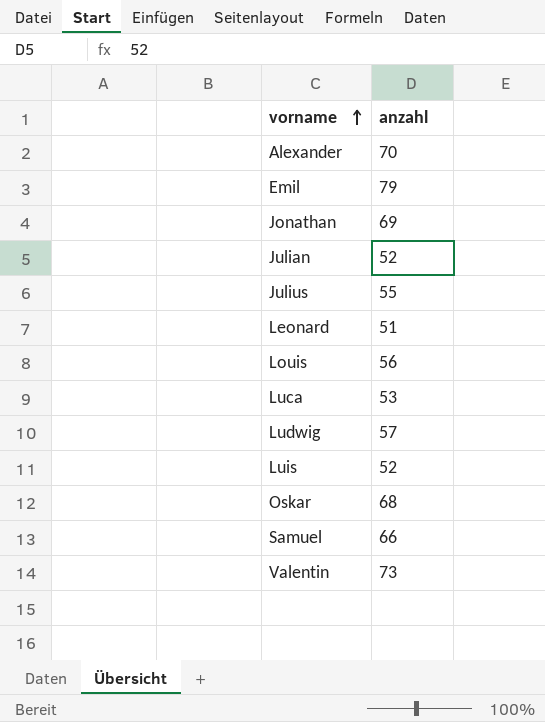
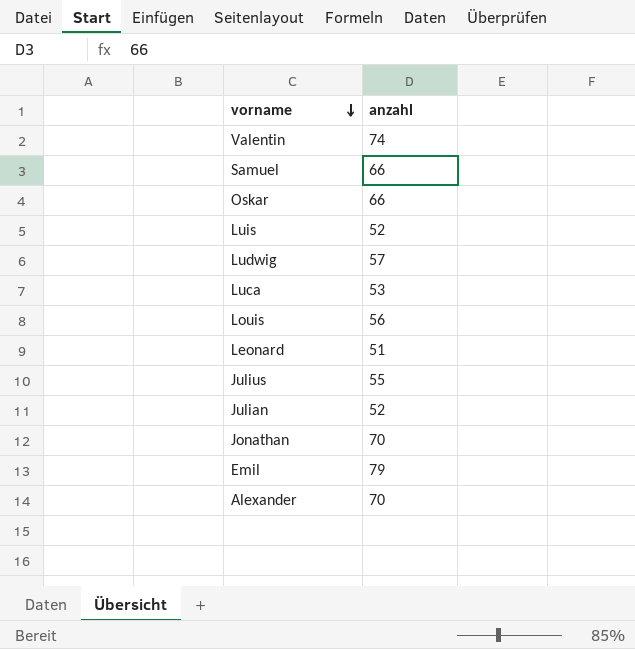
row order: vorname ascending -> vorname descending
Valentin | anzahl: 73 -> 74
Oskar | anzahl: 68 -> 66
Jonathan | anzahl: 69 -> 70

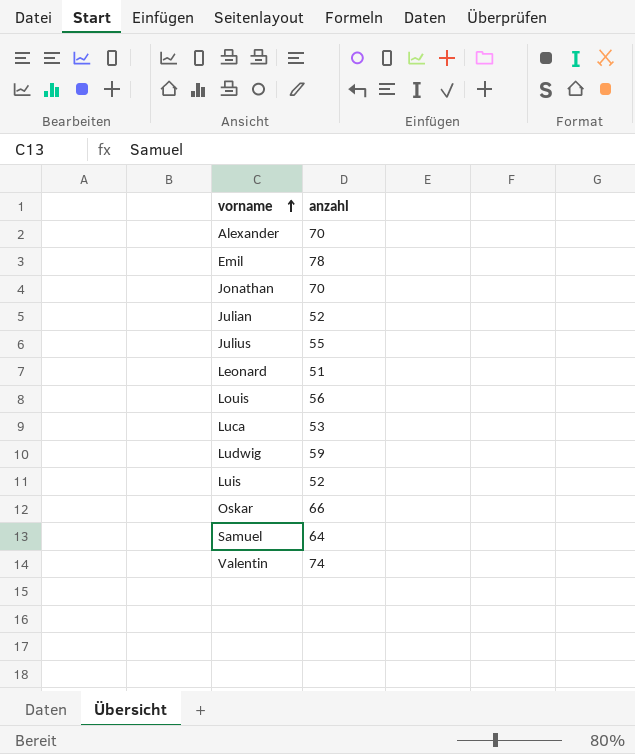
row order: vorname descending -> vorname ascending
Emil | anzahl: 79 -> 78
Ludwig | anzahl: 57 -> 59
Samuel | anzahl: 66 -> 64

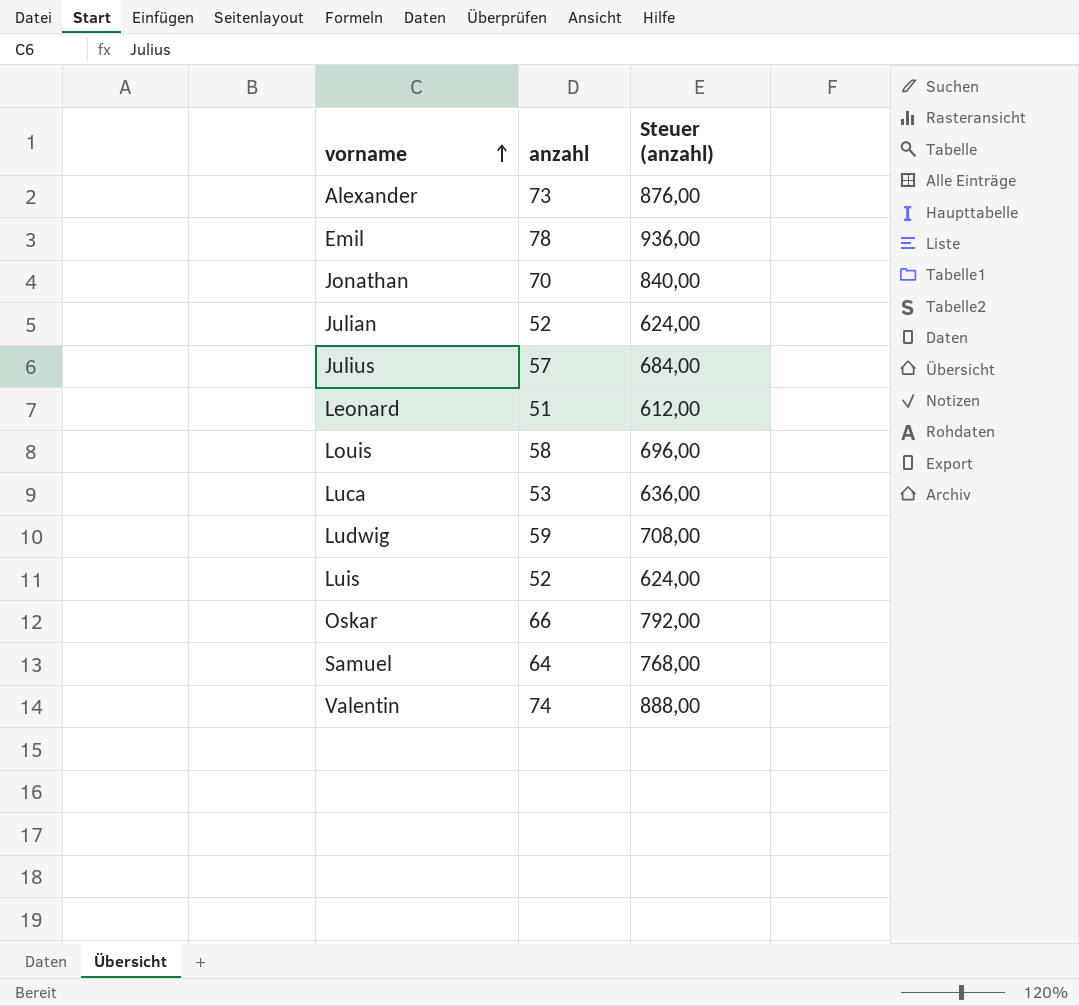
column Steuer (anzahl) | formula: none -> [anzahl] * 12
Alexander | anzahl: 70 -> 73
Julius | anzahl: 55 -> 57
Louis | anzahl: 56 -> 58

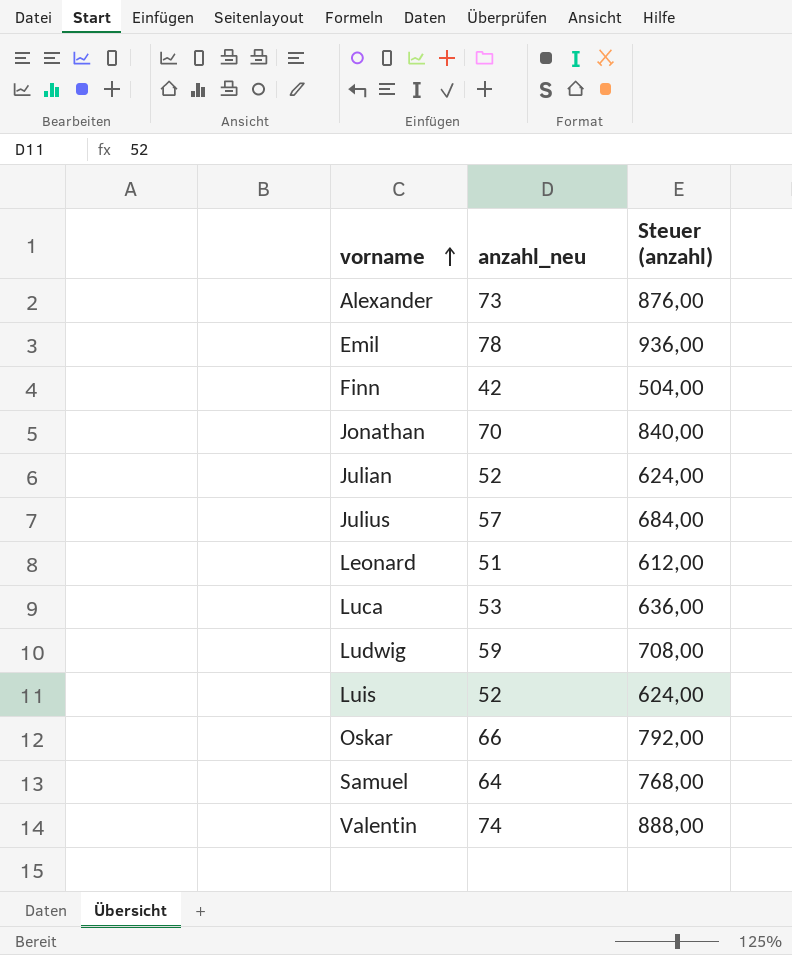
column name: anzahl -> anzahl_neu
row Louis: 58 | 696,00 -> none
row Finn: none -> 42 | 504,00

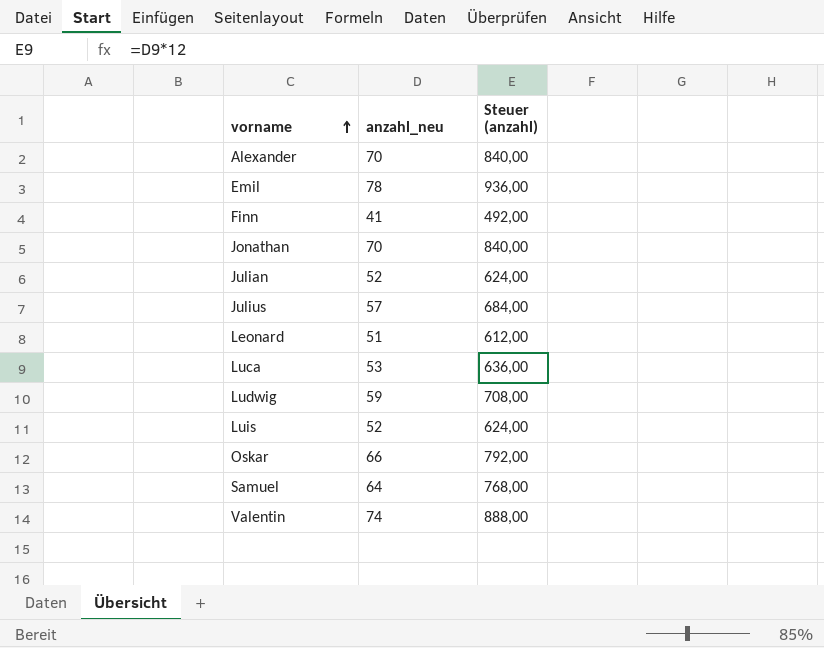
Alexander | anzahl_neu: 73 -> 70
Alexander | Steuer (anzahl): 876,00 -> 840,00
Finn | anzahl_neu: 42 -> 41
Finn | Steuer (anzahl): 504,00 -> 492,00

